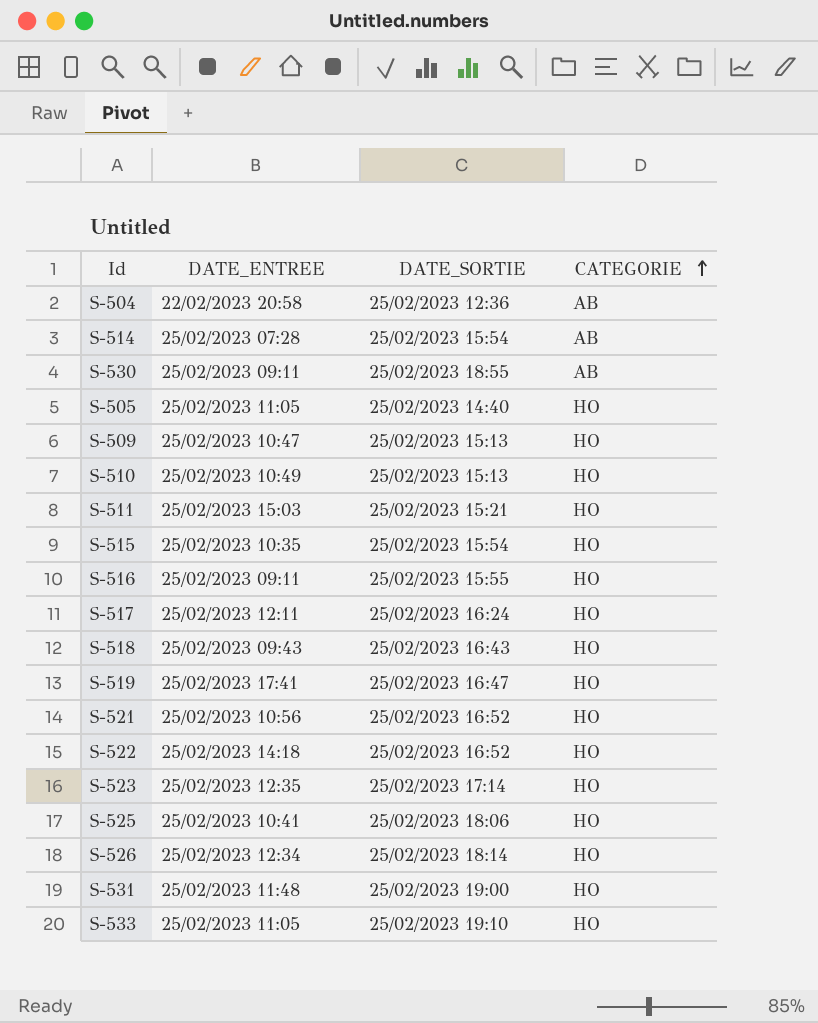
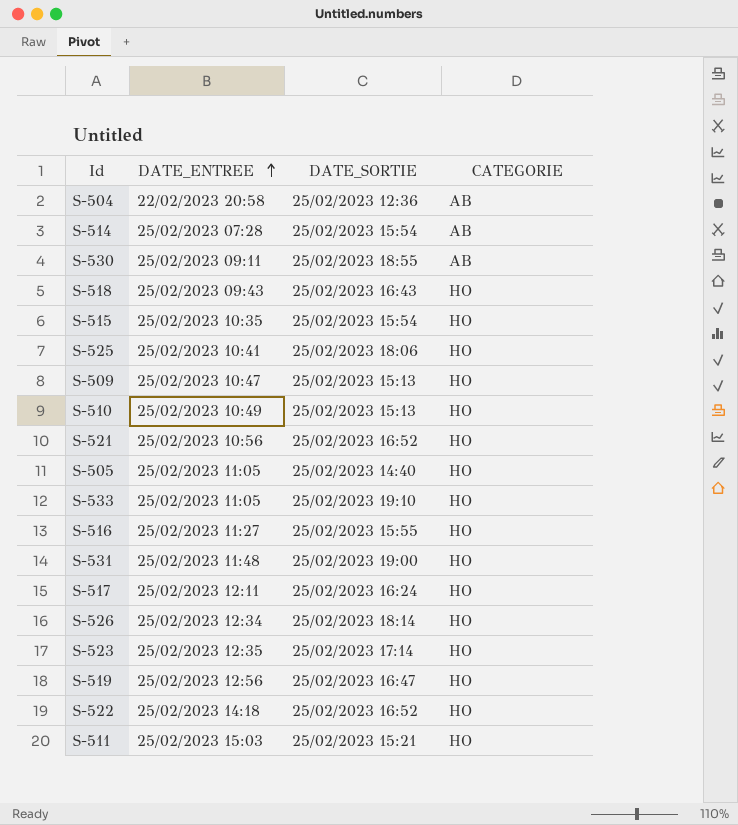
row order: CATEGORIE ascending -> DATE_ENTREE ascending
S-516 | DATE_ENTREE: 25/02/2023 09:11 -> 25/02/2023 11:27
S-519 | DATE_ENTREE: 25/02/2023 17:41 -> 25/02/2023 12:56

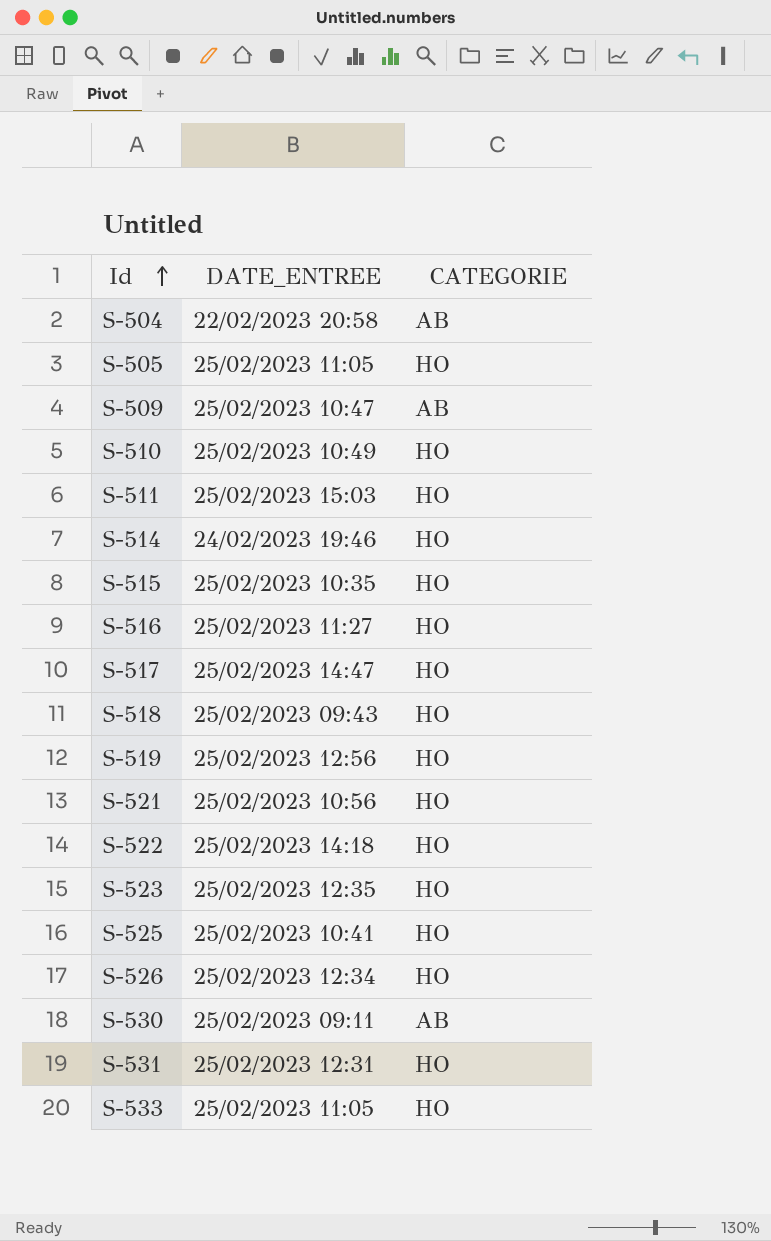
row order: DATE_ENTREE ascending -> Id ascending
column DATE_SORTIE | position: 3 -> none
S-509 | CATEGORIE: HO -> AB
S-514 | DATE_ENTREE: 25/02/2023 07:28 -> 24/02/2023 19:46
S-514 | CATEGORIE: AB -> HO
S-517 | DATE_ENTREE: 25/02/2023 12:11 -> 25/02/2023 14:47
S-531 | DATE_ENTREE: 25/02/2023 11:48 -> 25/02/2023 12:31

